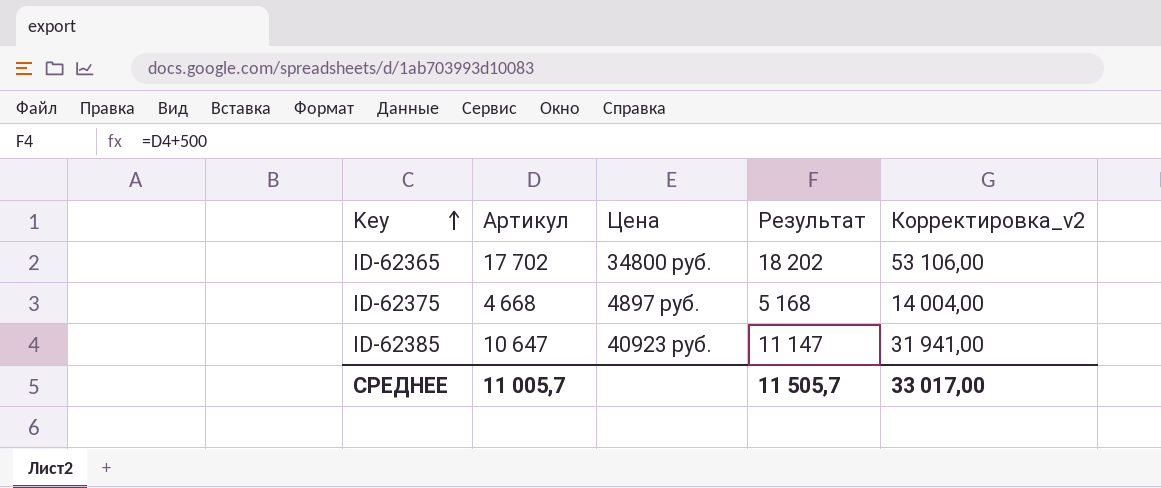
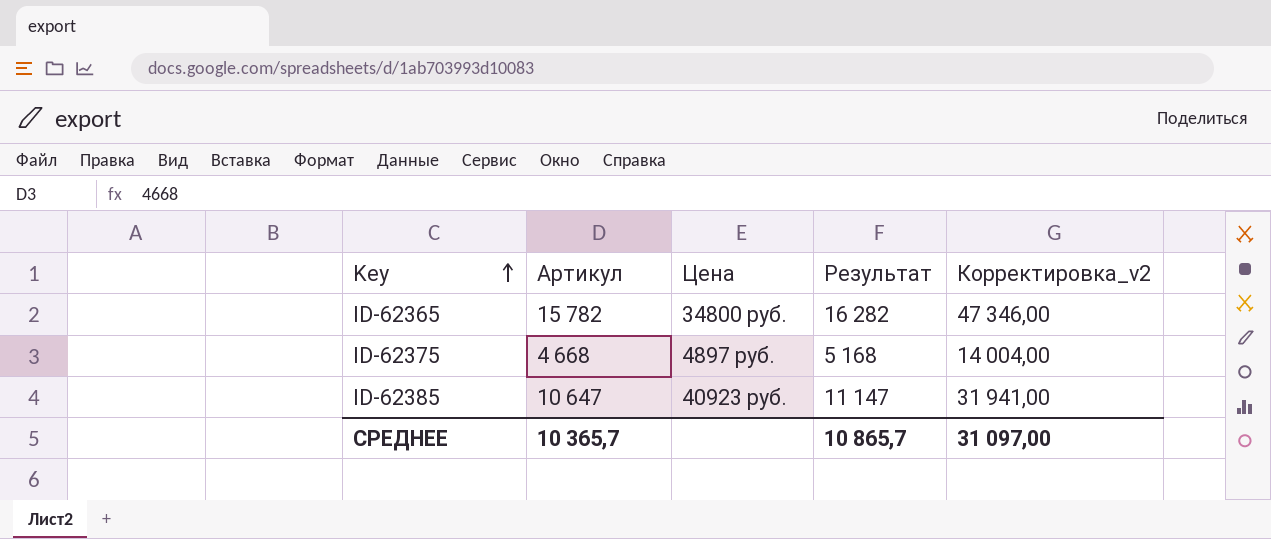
ID-62365 | Артикул: 17 702 -> 15 782
ID-62365 | Результат: 18 202 -> 16 282
ID-62365 | Корректировка_v2: 53 106,00 -> 47 346,00
СРЕДНЕЕ | Артикул: 11 005,7 -> 10 365,7
СРЕДНЕЕ | Результат: 11 505,7 -> 10 865,7
СРЕДНЕЕ | Корректировка_v2: 33 017,00 -> 31 097,00

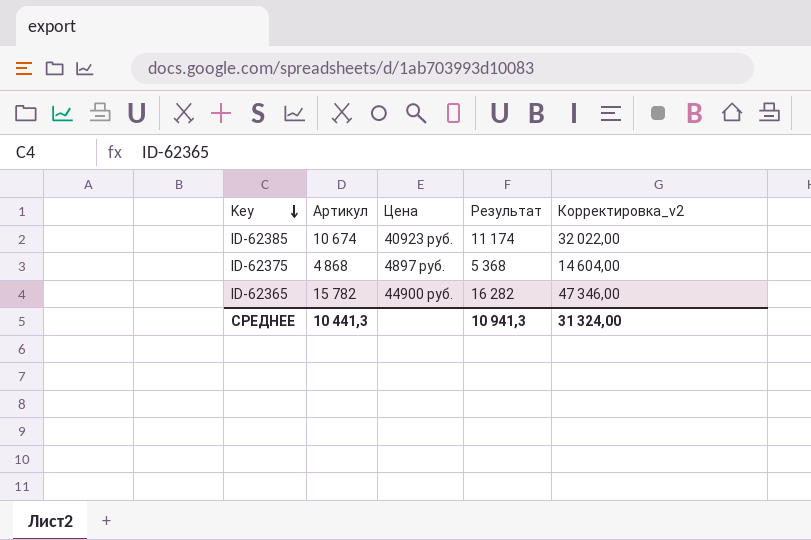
row order: Key ascending -> Key descending
ID-62385 | Артикул: 10 647 -> 10 674
ID-62385 | Результат: 11 147 -> 11 174
ID-62385 | Корректировка_v2: 31 941,00 -> 32 022,00
ID-62375 | Артикул: 4 668 -> 4 868
ID-62375 | Результат: 5 168 -> 5 368
ID-62375 | Корректировка_v2: 14 004,00 -> 14 604,00
ID-62365 | Цена: 34800 руб. -> 44900 руб.
СРЕДНЕЕ | Артикул: 10 365,7 -> 10 441,3
СРЕДНЕЕ | Результат: 10 865,7 -> 10 941,3
СРЕДНЕЕ | Корректировка_v2: 31 097,00 -> 31 324,00

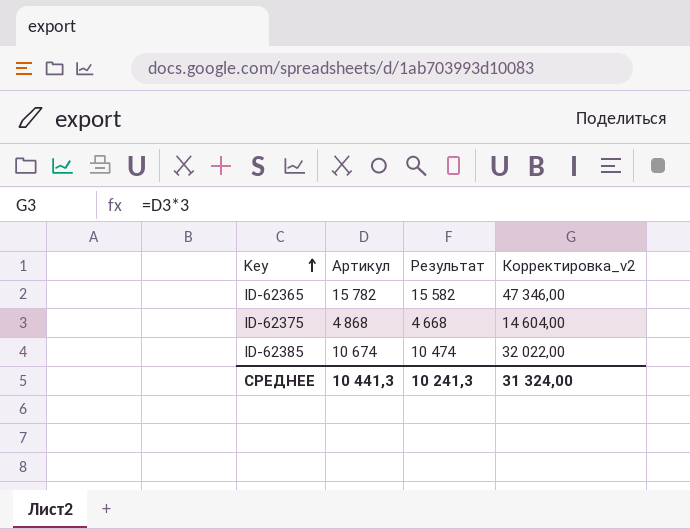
row order: Key descending -> Key ascending
column Цена | position: 3 -> none
column Результат | formula: [Артикул] + 500 -> [Артикул] - 200
СРЕДНЕЕ | Результат: 10 941,3 -> 10 241,3

